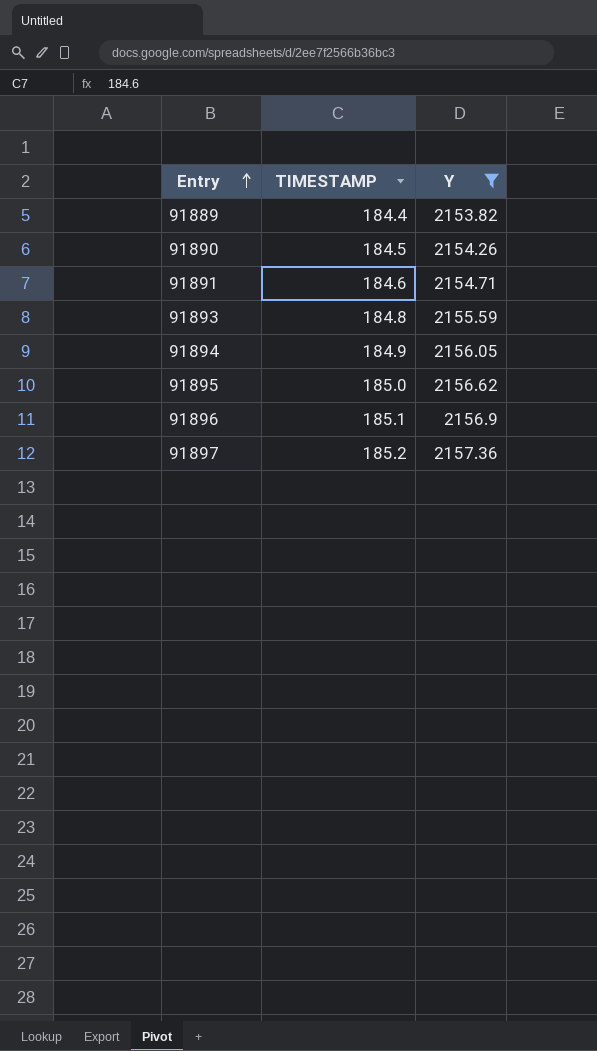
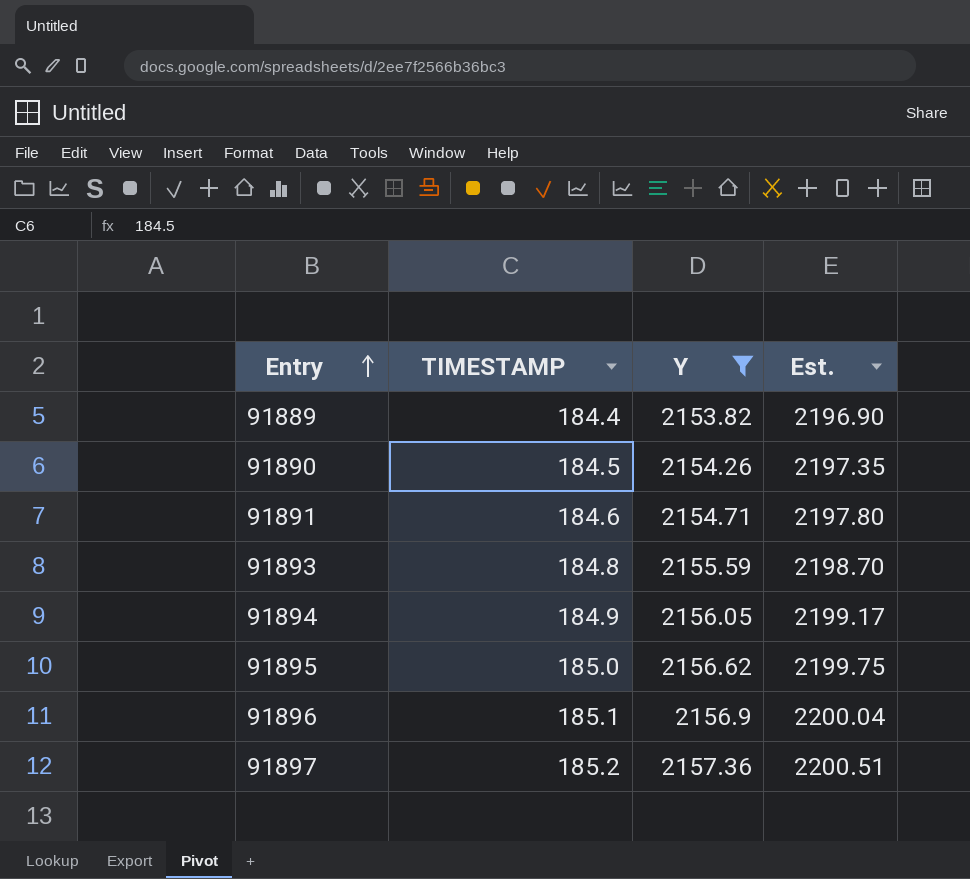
column Est. | formula: none -> [Y] * 1.02

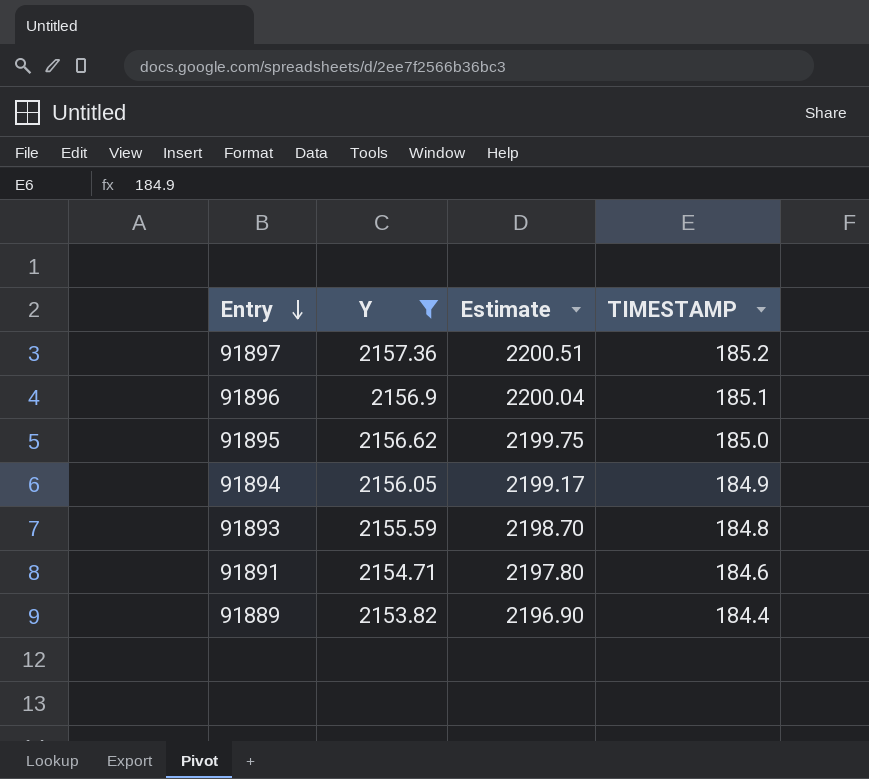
row order: Entry ascending -> Entry descending
column name: Est. -> Estimate
column TIMESTAMP | position: 2 -> 4
row 91890: 184.5 | 2154.26 | 2197.35 -> none

